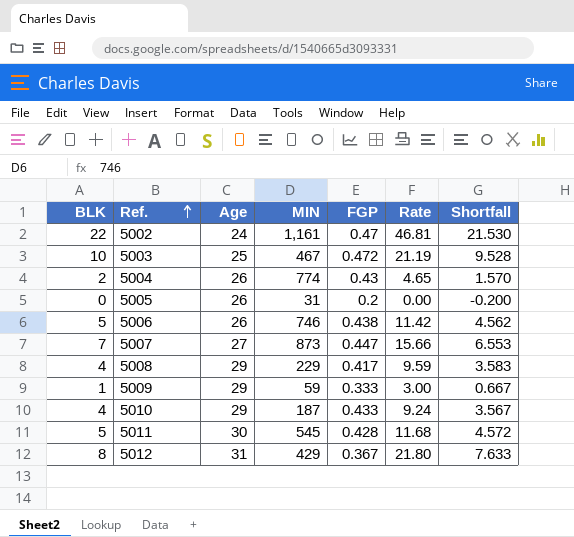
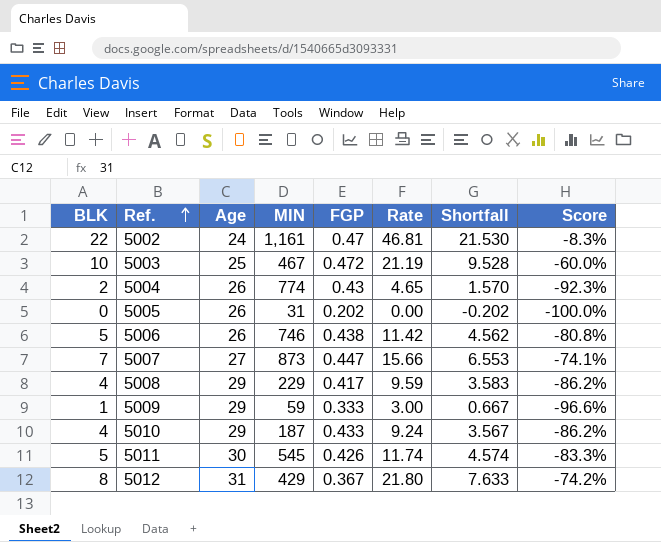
column Score | formula: none -> ([BLK] - [Age]) / [Age]
5005 | FGP: 0.2 -> 0.202
5005 | Shortfall: -0.200 -> -0.202
5011 | FGP: 0.428 -> 0.426
5011 | Rate: 11.68 -> 11.74
5011 | Shortfall: 4.572 -> 4.574

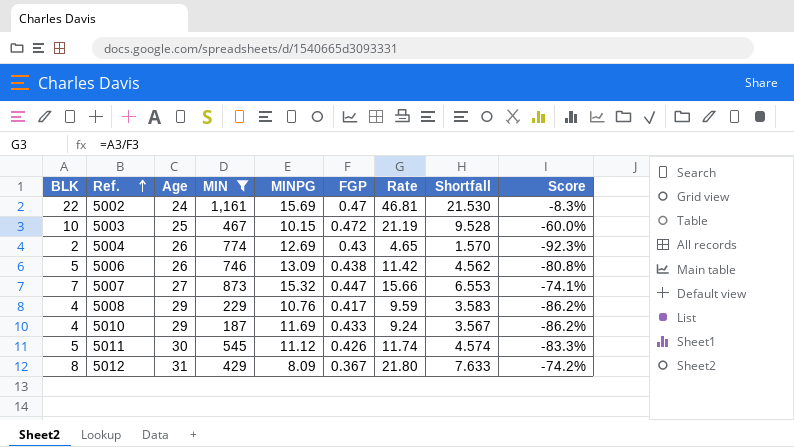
filter: none -> MIN >= 187
column MINPG | position: none -> 5

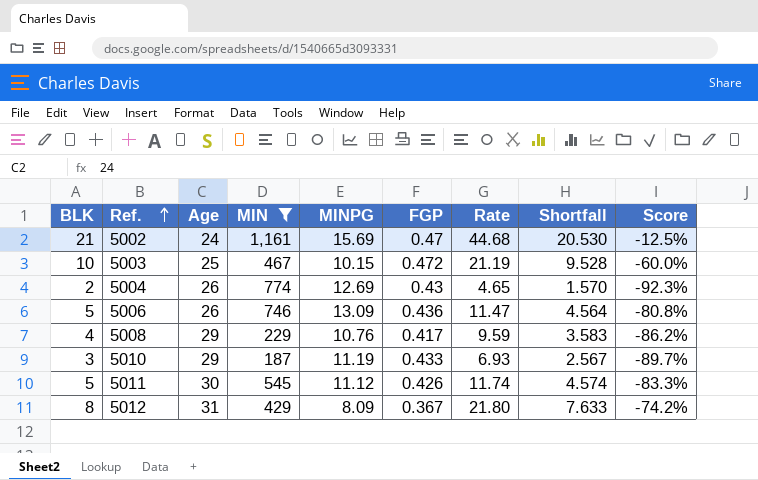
row 5007: 7 | 27 | 873 | 15.32 | 0.447 | 15.66 | 6.553 | -74.1% -> none
5002 | BLK: 22 -> 21
5002 | Rate: 46.81 -> 44.68
5002 | Shortfall: 21.530 -> 20.530
5002 | Score: -8.3% -> -12.5%
5006 | FGP: 0.438 -> 0.436
5006 | Rate: 11.42 -> 11.47
5006 | Shortfall: 4.562 -> 4.564
5010 | BLK: 4 -> 3
5010 | MINPG: 11.69 -> 11.19
5010 | Rate: 9.24 -> 6.93
5010 | Shortfall: 3.567 -> 2.567
5010 | Score: -86.2% -> -89.7%

